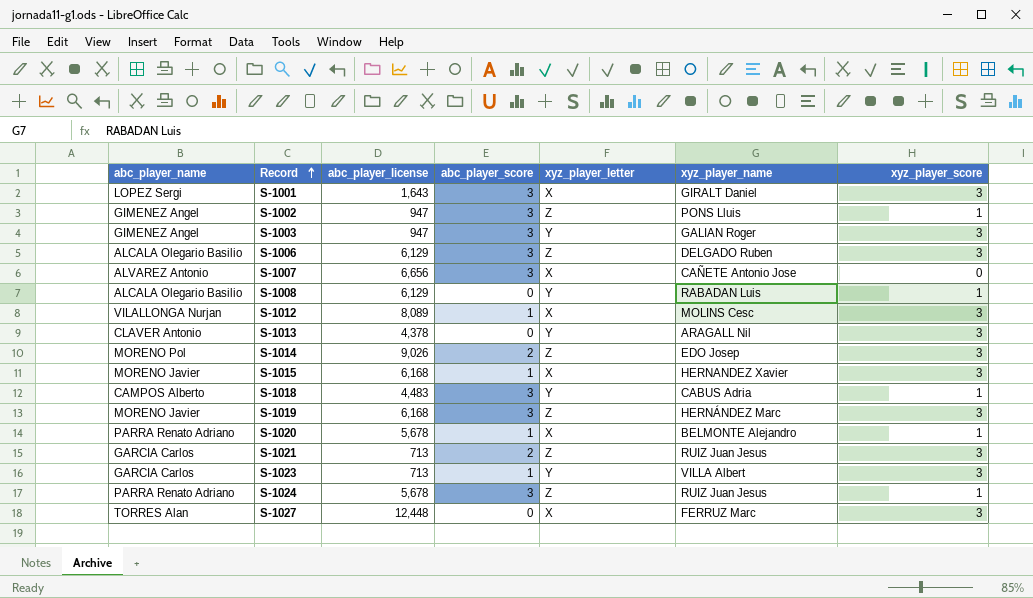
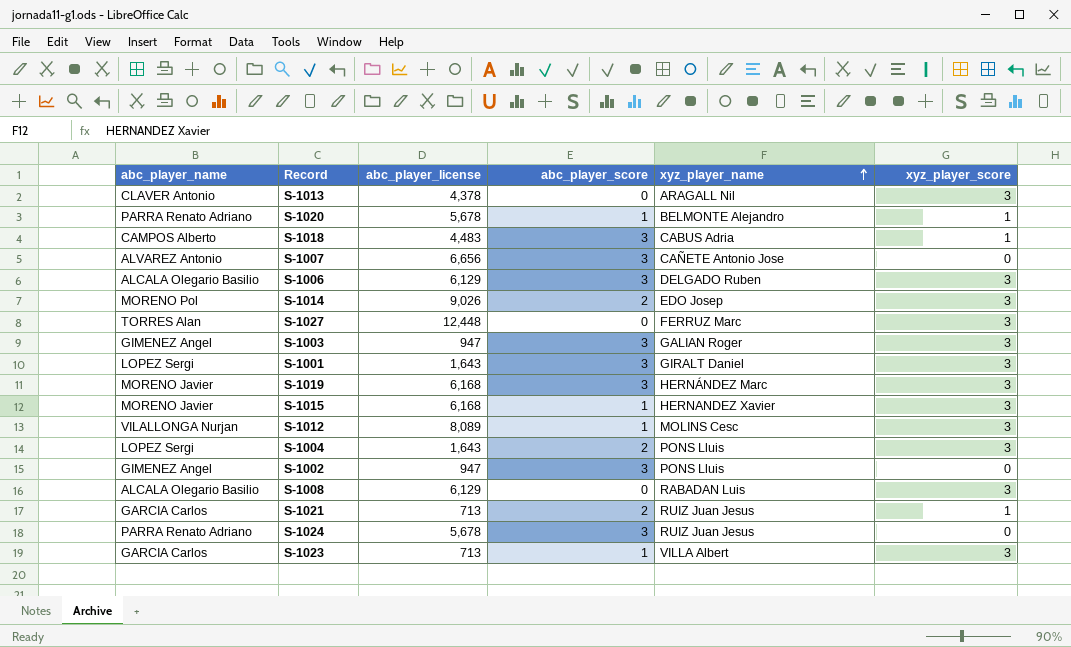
row order: Record ascending -> xyz_player_name ascending
column xyz_player_letter | position: 5 -> none
row S-1004: none -> LOPEZ Sergi | 1,643 | 2 | PONS Lluis | 3
S-1002 | xyz_player_score: 1 -> 0
S-1008 | xyz_player_score: 1 -> 3
S-1021 | xyz_player_score: 3 -> 1
S-1024 | xyz_player_score: 1 -> 0

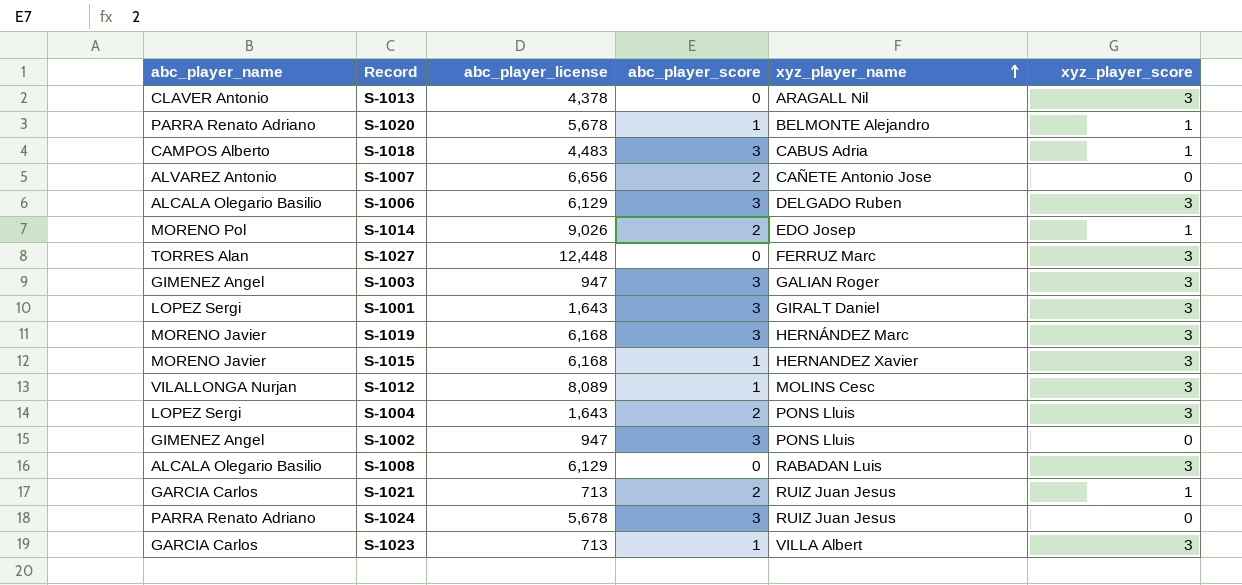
S-1007 | abc_player_score: 3 -> 2
S-1014 | xyz_player_score: 3 -> 1

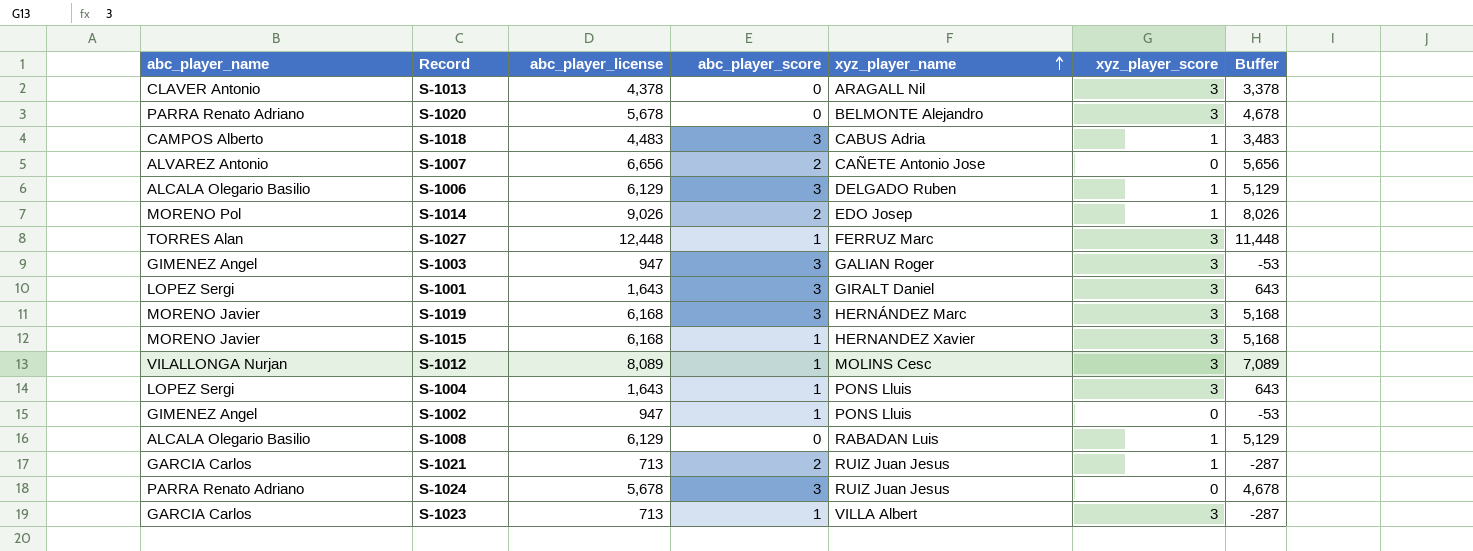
column Buffer | formula: none -> [abc_player_license] - 1000
S-1020 | abc_player_score: 1 -> 0
S-1020 | xyz_player_score: 1 -> 3
S-1006 | xyz_player_score: 3 -> 1
S-1027 | abc_player_score: 0 -> 1
S-1004 | abc_player_score: 2 -> 1
S-1002 | abc_player_score: 3 -> 1
S-1008 | xyz_player_score: 3 -> 1

